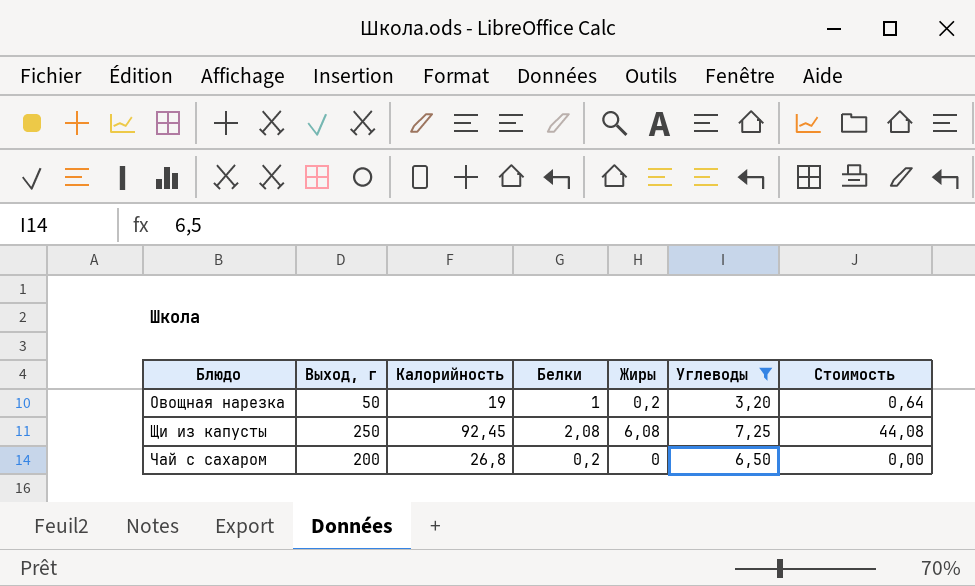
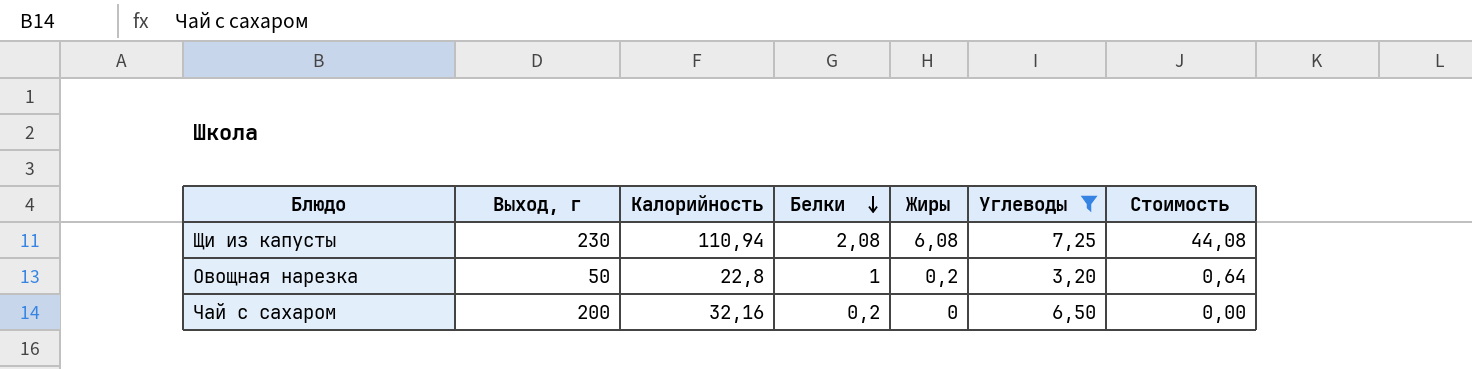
row order: none -> Белки descending
Щи из капусты | Выход, г: 250 -> 230
Щи из капусты | Калорийность: 92,45 -> 110,94
Овощная нарезка | Калорийность: 19 -> 22,8
Чай с сахаром | Калорийность: 26,8 -> 32,16

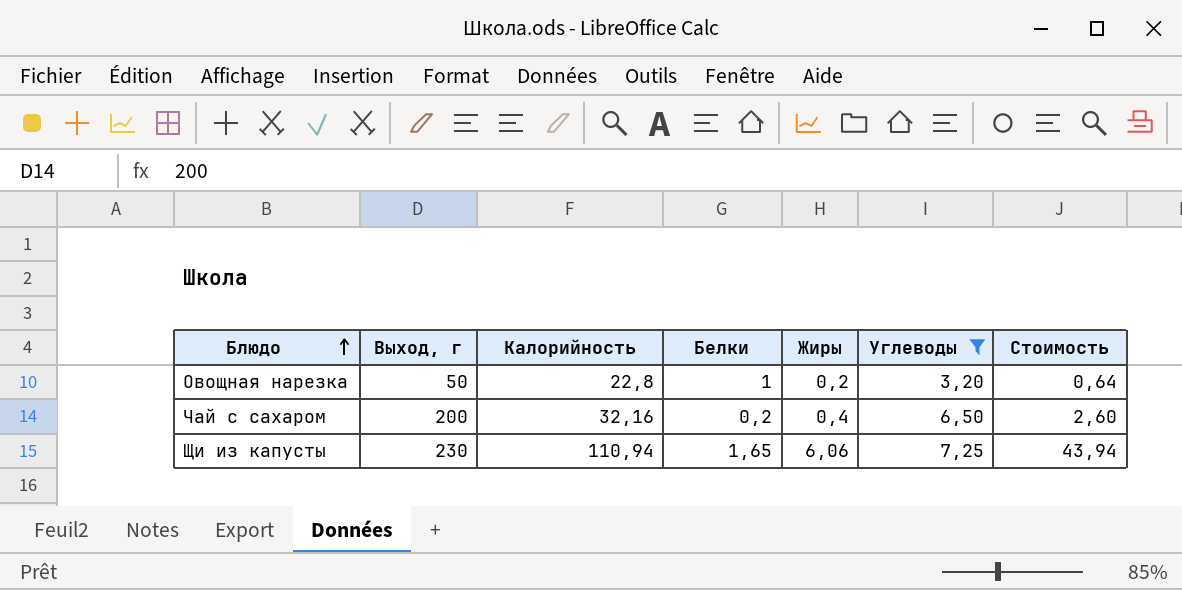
row order: Белки descending -> Блюдо ascending
Чай с сахаром | Жиры: 0 -> 0,4
Чай с сахаром | Стоимость: 0,00 -> 2,60
Щи из капусты | Белки: 2,08 -> 1,65
Щи из капусты | Жиры: 6,08 -> 6,06
Щи из капусты | Стоимость: 44,08 -> 43,94

